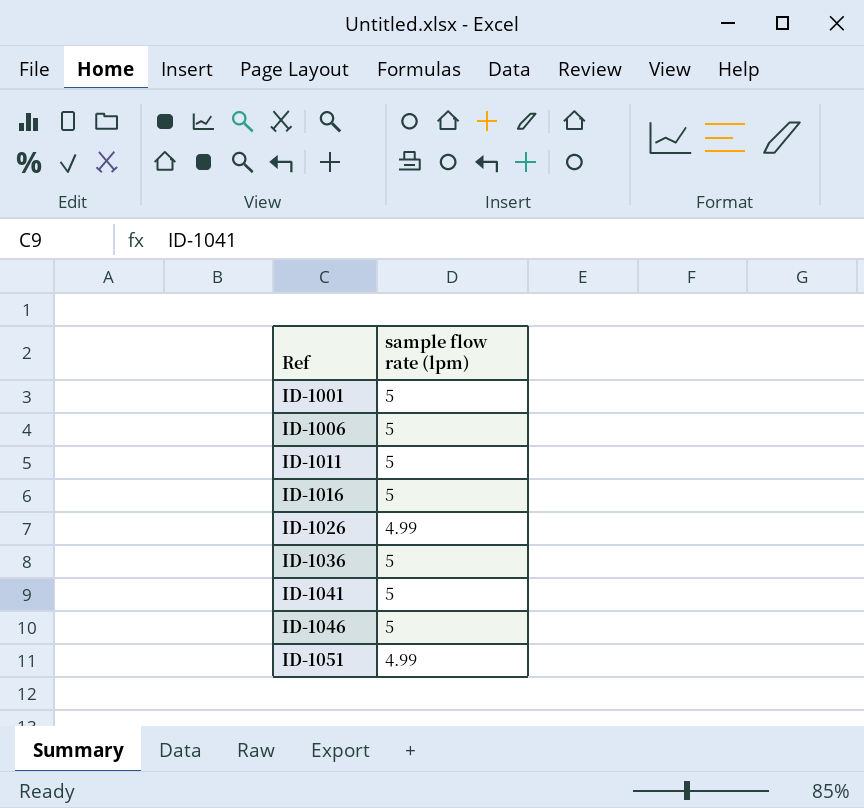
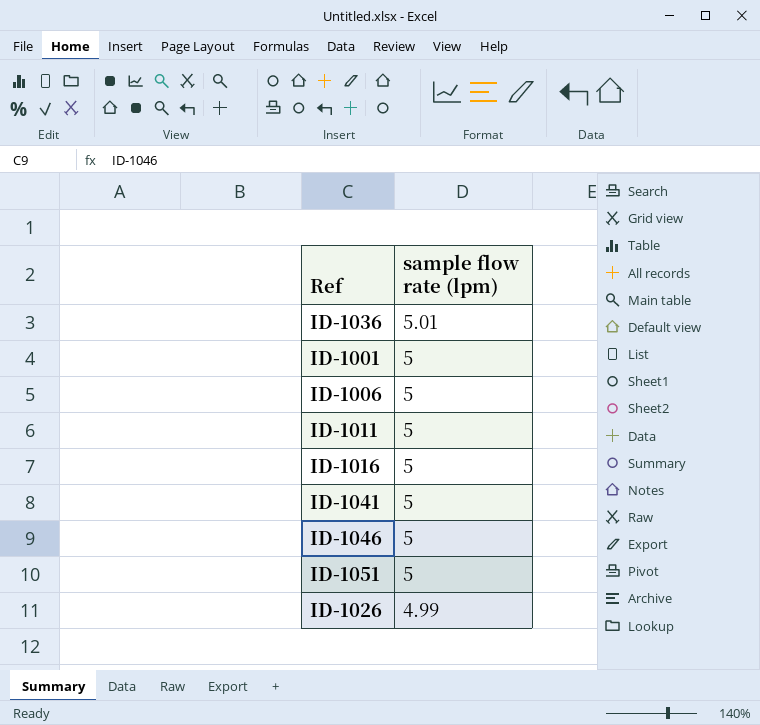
row order: Ref ascending -> sample flow rate (lpm) descending
ID-1036 | sample flow rate (lpm): 5 -> 5.01
ID-1051 | sample flow rate (lpm): 4.99 -> 5

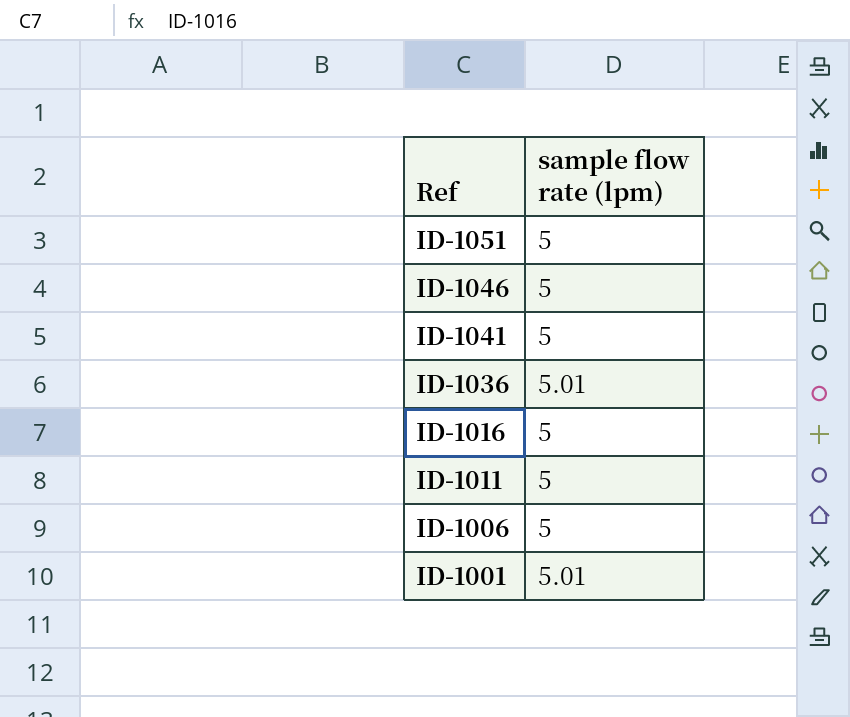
row order: sample flow rate (lpm) descending -> Ref descending
row ID-1026: 4.99 -> none
ID-1001 | sample flow rate (lpm): 5 -> 5.01

